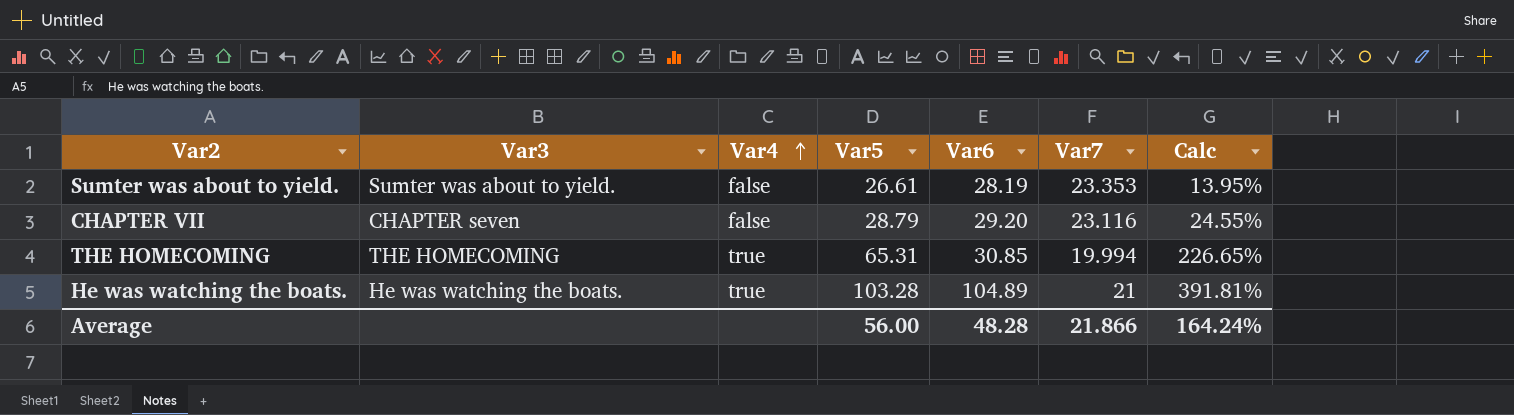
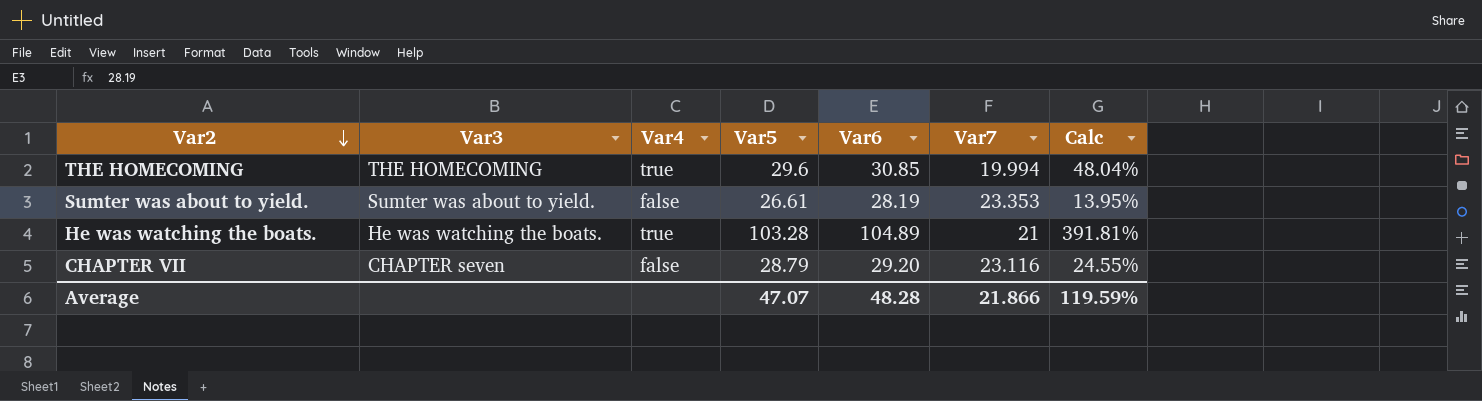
row order: Var4 ascending -> Var2 descending
THE HOMECOMING | Var5: 65.31 -> 29.6
THE HOMECOMING | Calc: 226.65% -> 48.04%
Average | Var5: 56.00 -> 47.07
Average | Calc: 164.24% -> 119.59%

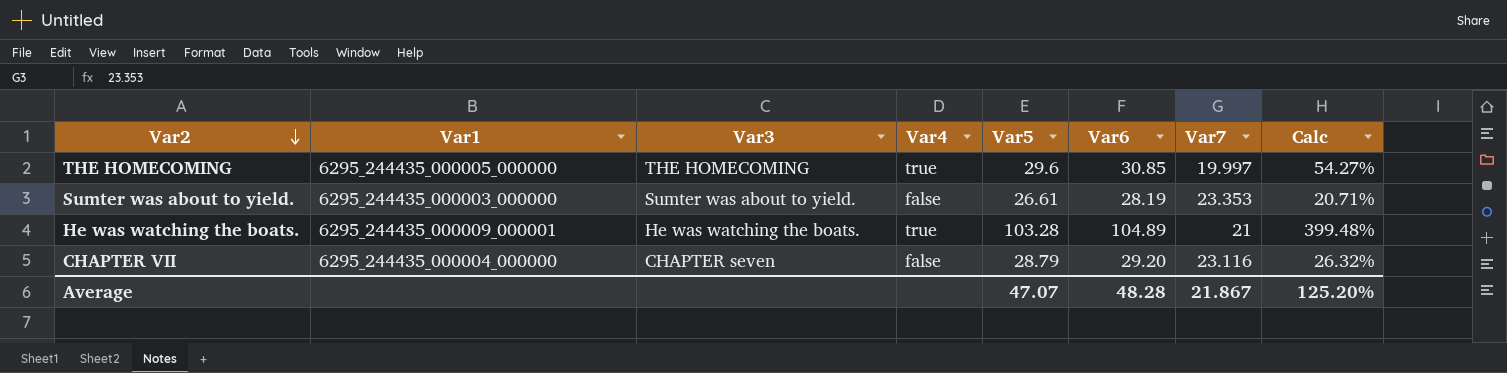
column Var1 | position: none -> 2
column Calc | formula: ([Var5] - [Var7]) / [Var7] -> ([Var6] - [Var7]) / [Var7]
THE HOMECOMING | Var7: 19.994 -> 19.997
Average | Var7: 21.866 -> 21.867
Average | Calc: 119.59% -> 125.20%

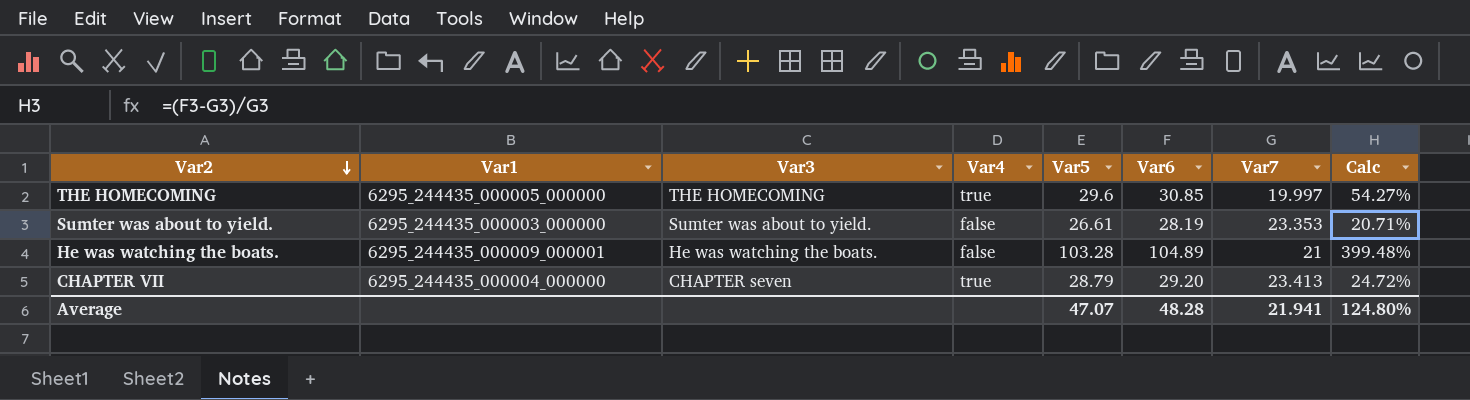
He was watching the boats. | Var4: true -> false
CHAPTER VII | Var4: false -> true
CHAPTER VII | Var7: 23.116 -> 23.413
CHAPTER VII | Calc: 26.32% -> 24.72%
Average | Var7: 21.867 -> 21.941
Average | Calc: 125.20% -> 124.80%

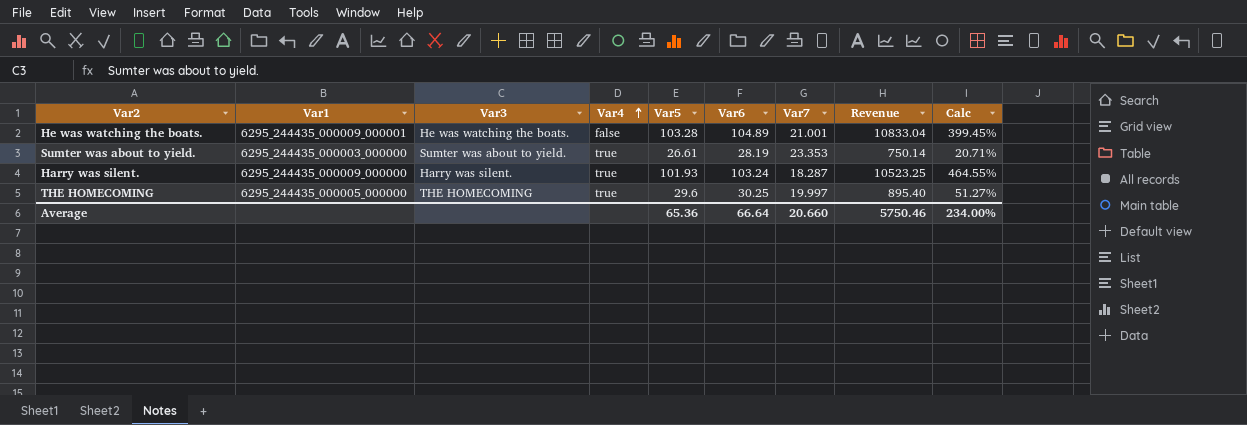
row order: Var2 descending -> Var4 ascending
column Revenue | formula: none -> [Var5] * [Var6]
row CHAPTER VII: 6295_244435_000004_000000 | CHAPTER seven | true | 28.79 | 29.20 | 23.413 | 24.72% -> none
He was watching the boats. | Var7: 21 -> 21.001
He was watching the boats. | Calc: 399.48% -> 399.45%
Sumter was about to yield. | Var4: false -> true
row Harry was silent.: none -> 6295_244435_000009_000000 | Harry was silent. | true | 101.93 | 103.24 | 18.287 | 10523.25 | 464.55%
THE HOMECOMING | Var6: 30.85 -> 30.25
THE HOMECOMING | Calc: 54.27% -> 51.27%
Average | Var5: 47.07 -> 65.36
Average | Var6: 48.28 -> 66.64
Average | Var7: 21.941 -> 20.660
Average | Calc: 124.80% -> 234.00%

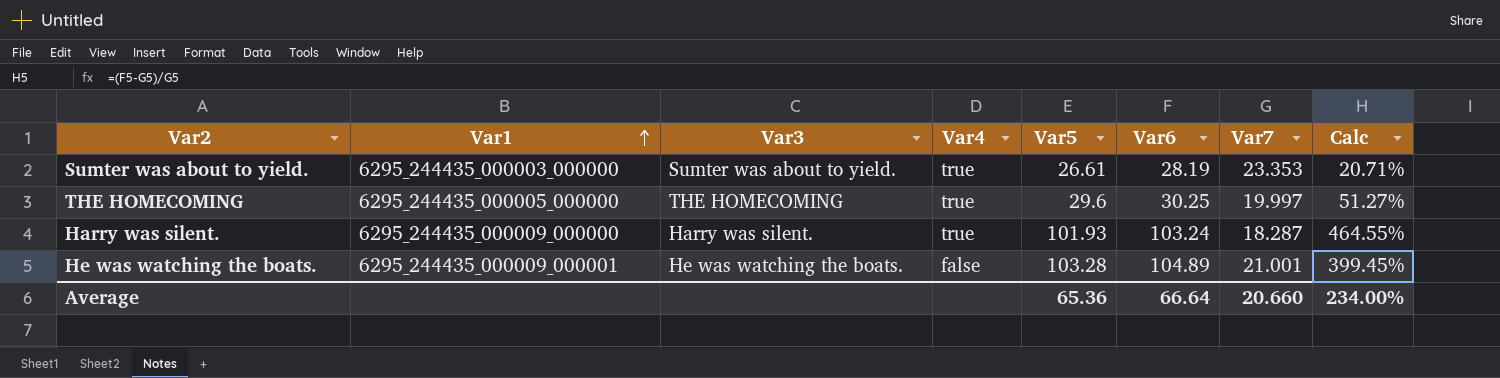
row order: Var4 ascending -> Var1 ascending
column Revenue | formula: [Var5] * [Var6] -> none

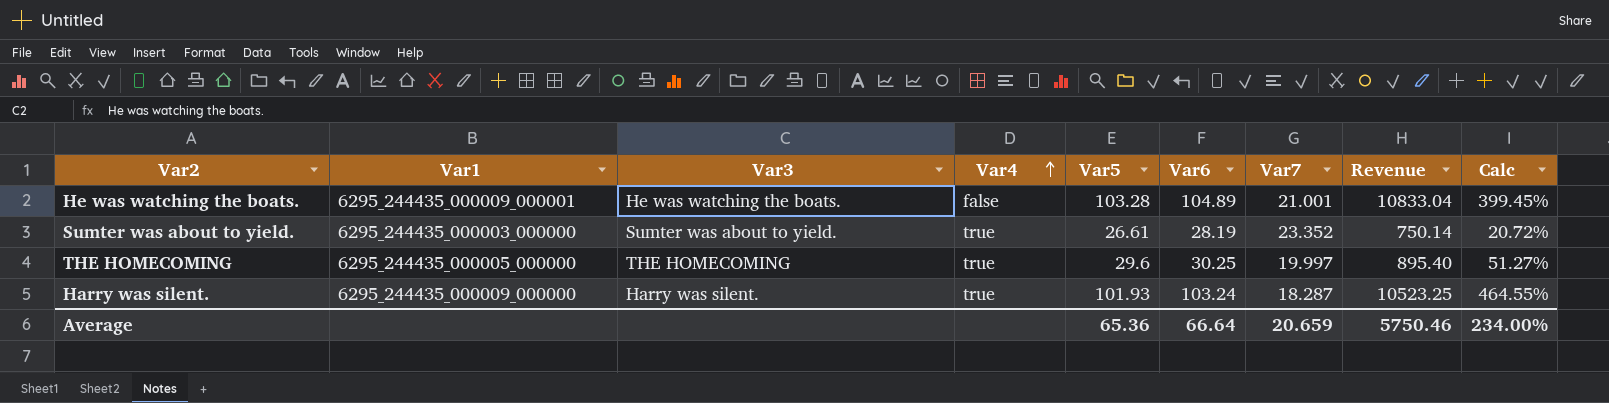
row order: Var1 ascending -> Var4 ascending
column Revenue | formula: none -> [Var5] * [Var6]
Sumter was about to yield. | Var7: 23.353 -> 23.352
Sumter was about to yield. | Calc: 20.71% -> 20.72%
Average | Var7: 20.660 -> 20.659

